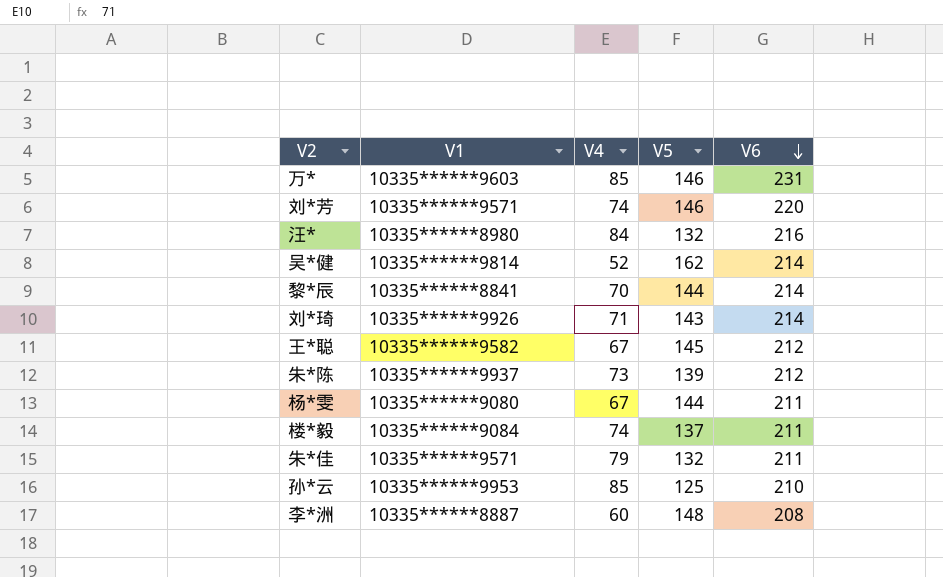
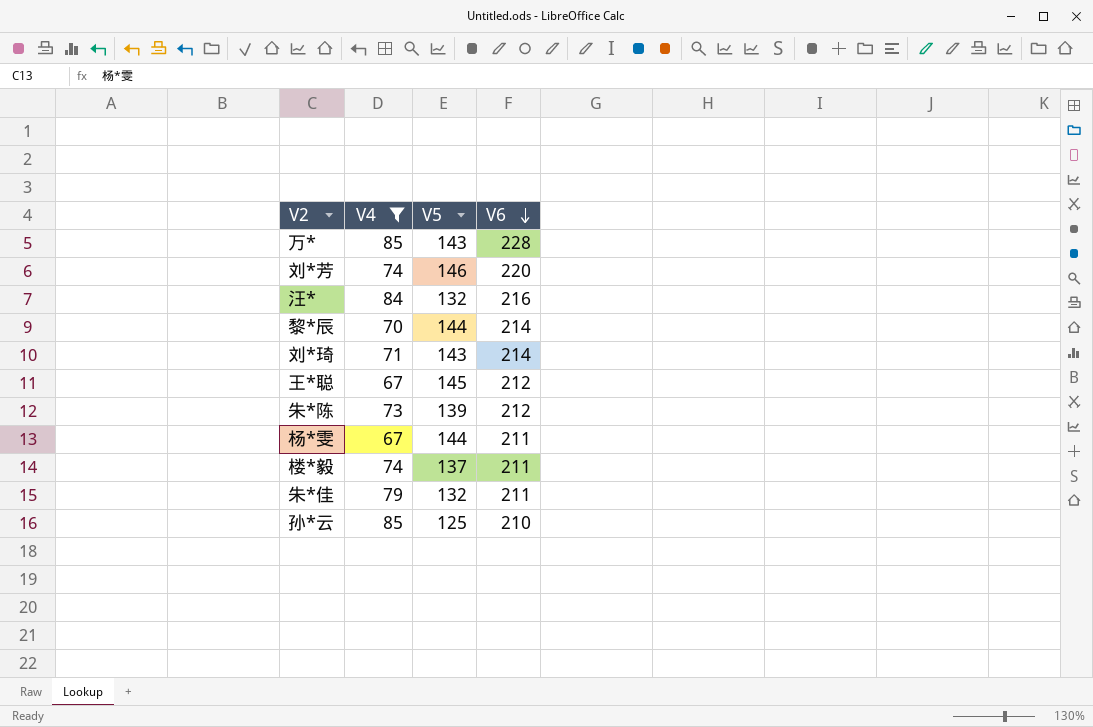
filter: none -> V4 >= 67
column V1 | position: 2 -> none
万* | V5: 146 -> 143
万* | V6: 231 -> 228

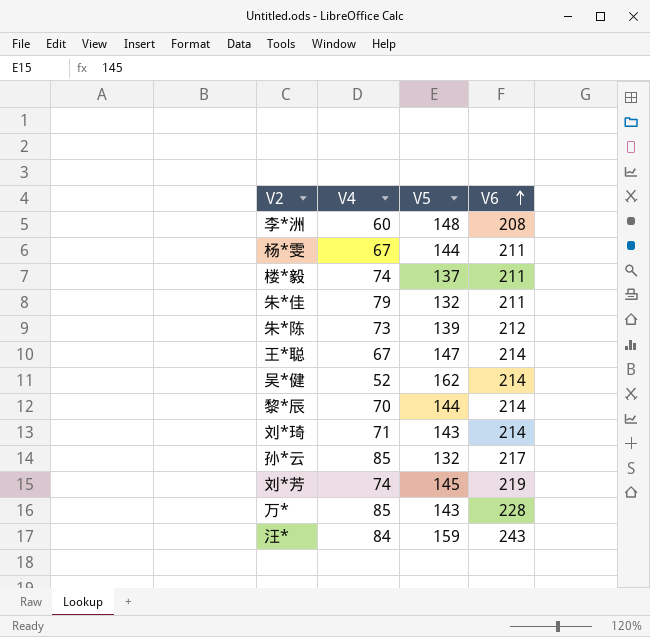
filter: V4 >= 67 -> none
row order: V6 descending -> V6 ascending
王*聪 | V5: 145 -> 147
王*聪 | V6: 212 -> 214
孙*云 | V5: 125 -> 132
孙*云 | V6: 210 -> 217
刘*芳 | V5: 146 -> 145
刘*芳 | V6: 220 -> 219
汪* | V5: 132 -> 159
汪* | V6: 216 -> 243

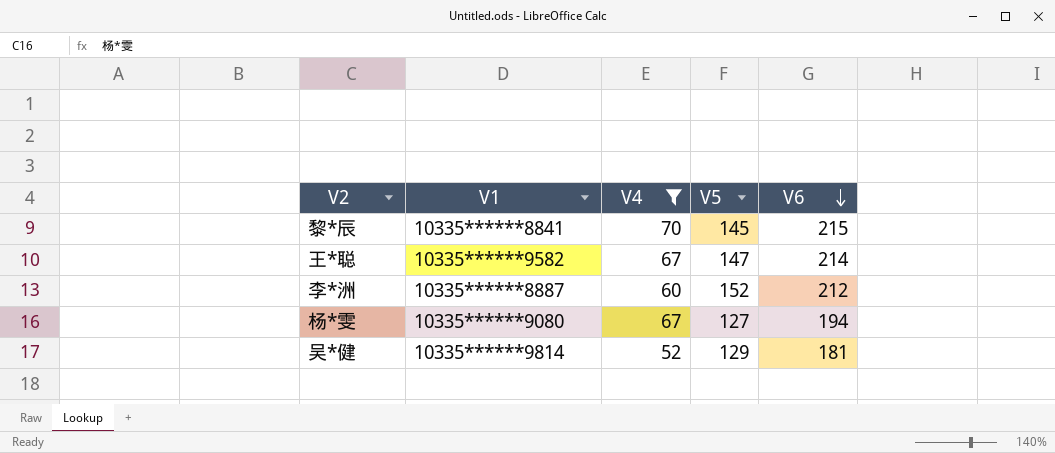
filter: none -> V4 <= 70
row order: V6 ascending -> V6 descending
column V1 | position: none -> 2
黎*辰 | V5: 144 -> 145
黎*辰 | V6: 214 -> 215
李*洲 | V5: 148 -> 152
李*洲 | V6: 208 -> 212
杨*雯 | V5: 144 -> 127
杨*雯 | V6: 211 -> 194
吴*健 | V5: 162 -> 129
吴*健 | V6: 214 -> 181

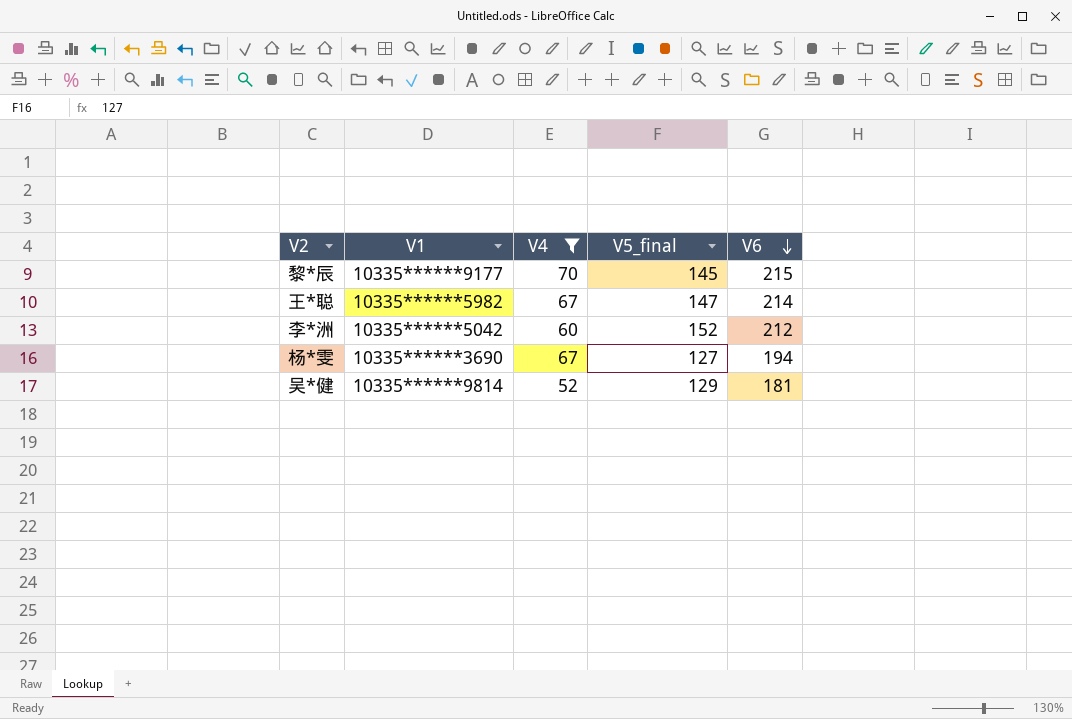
column name: V5 -> V5_final
黎*辰 | V1: 10335******8841 -> 10335******9177
王*聪 | V1: 10335******9582 -> 10335******5982
李*洲 | V1: 10335******8887 -> 10335******5042
杨*雯 | V1: 10335******9080 -> 10335******3690

